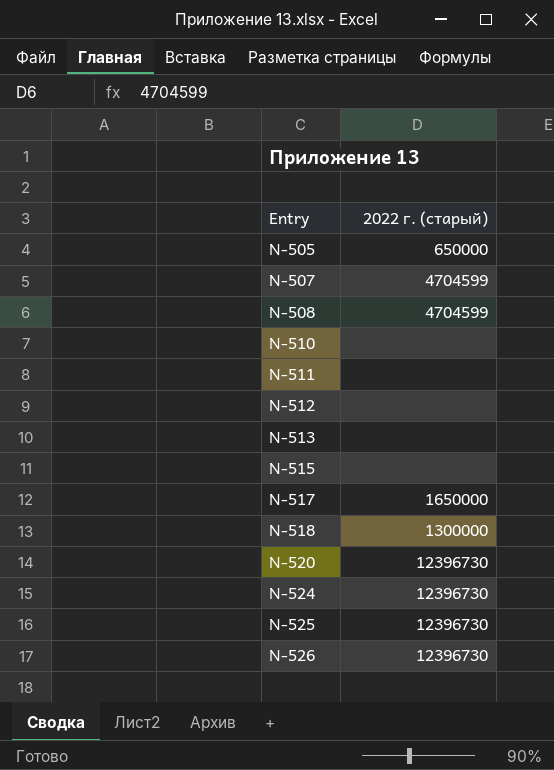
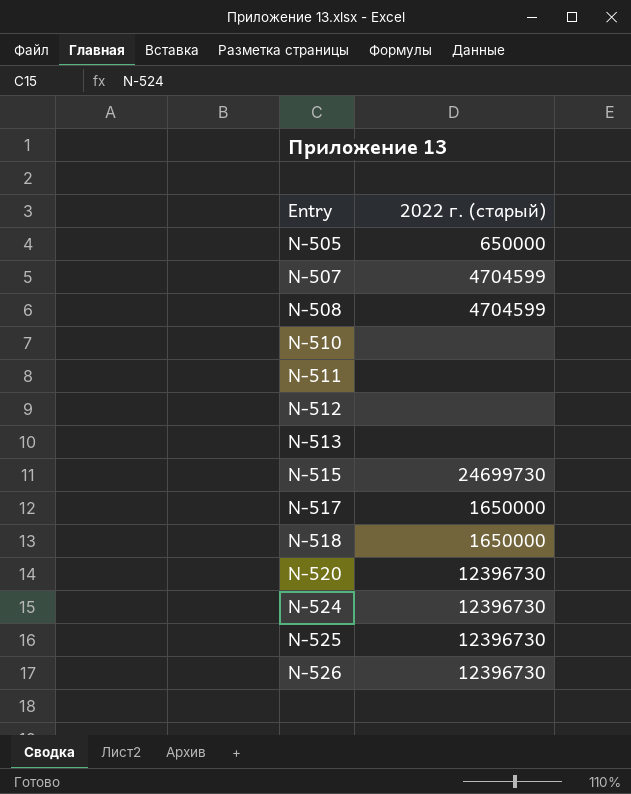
N-515 | 2022 г. (старый): none -> 24699730
N-518 | 2022 г. (старый): 1300000 -> 1650000

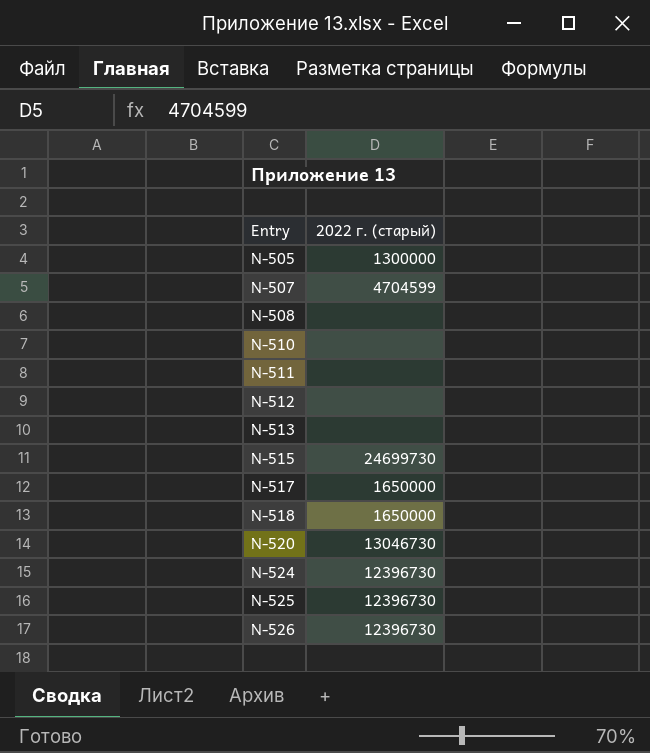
N-505 | 2022 г. (старый): 650000 -> 1300000
N-508 | 2022 г. (старый): 4704599 -> none
N-520 | 2022 г. (старый): 12396730 -> 13046730

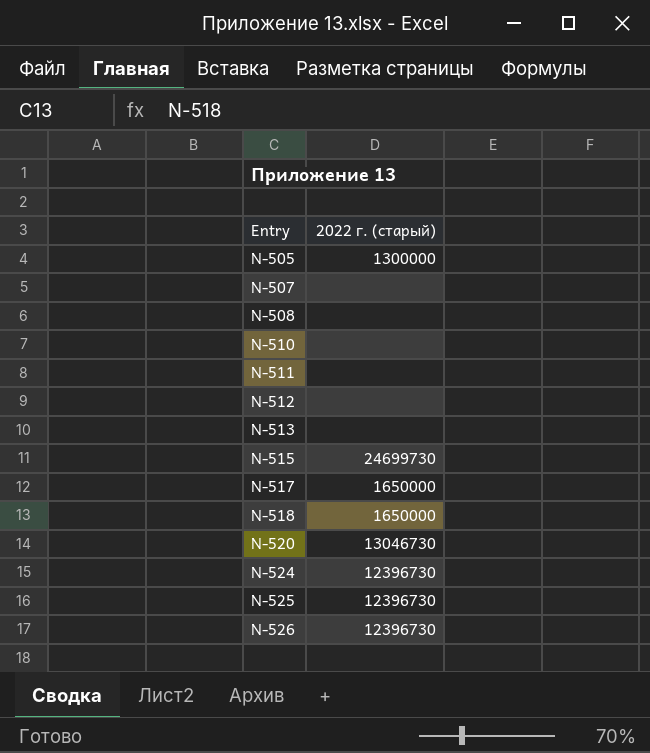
N-507 | 2022 г. (старый): 4704599 -> none

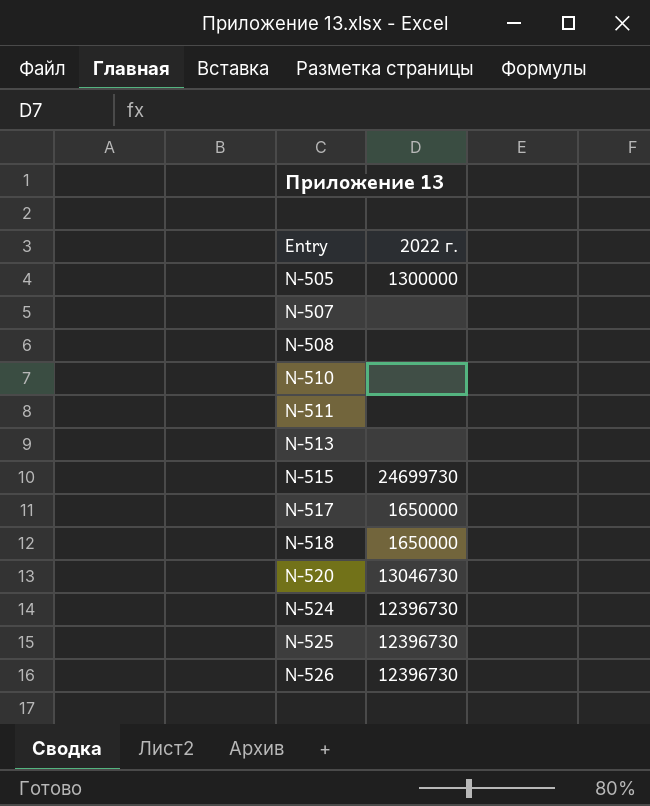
column name: 2022 г. (старый) -> 2022 г.
row N-512: none -> none

